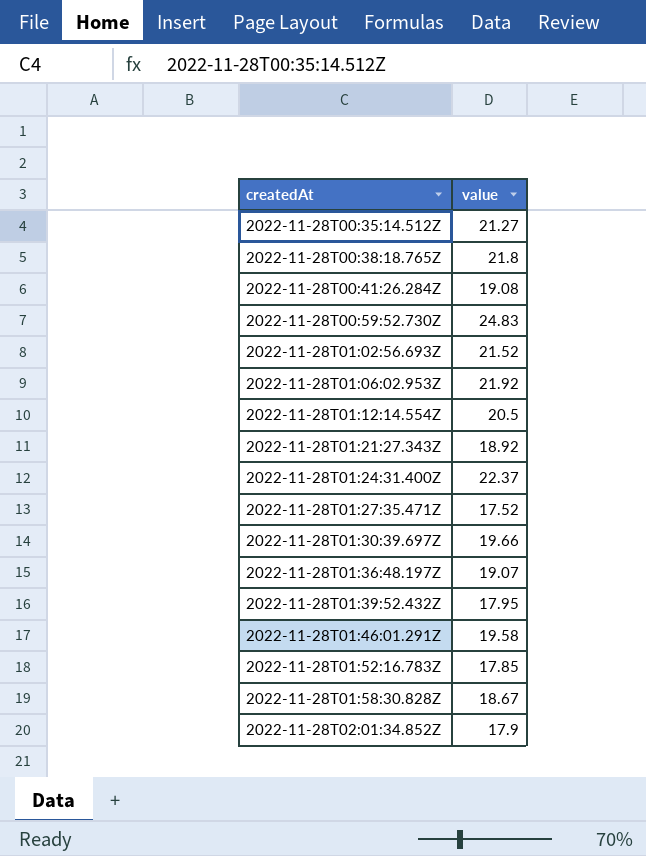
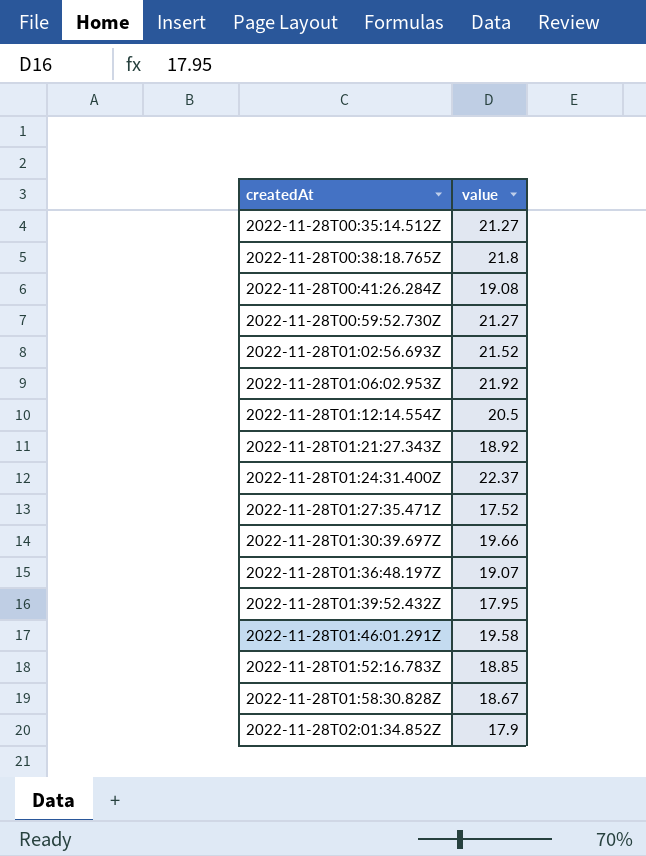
2022-11-28T00:59:52.730Z | value: 24.83 -> 21.27
2022-11-28T01:52:16.783Z | value: 17.85 -> 18.85

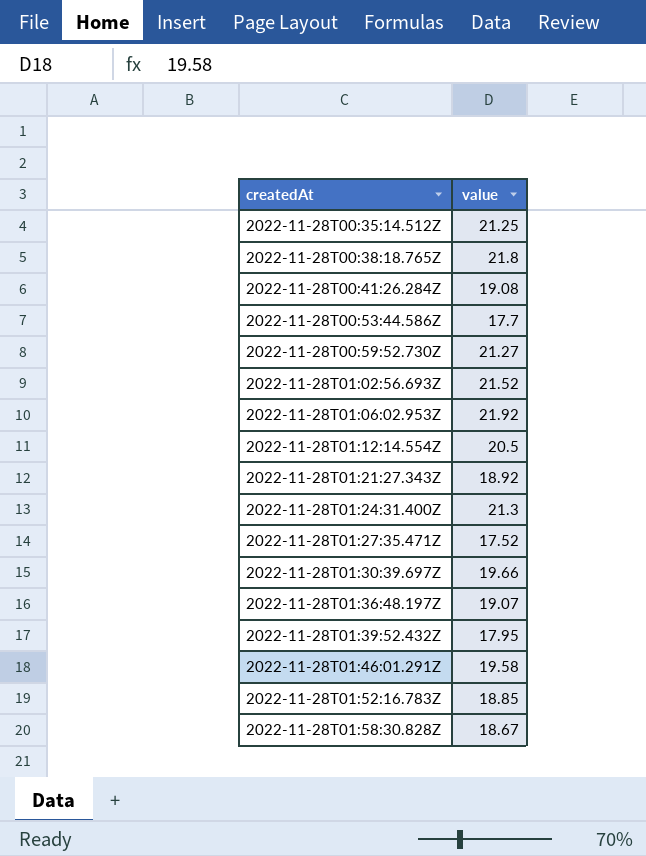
row 2022-11-28T02:01:34.852Z: 17.9 -> none
2022-11-28T00:35:14.512Z | value: 21.27 -> 21.25
row 2022-11-28T00:53:44.586Z: none -> 17.7
2022-11-28T01:24:31.400Z | value: 22.37 -> 21.3

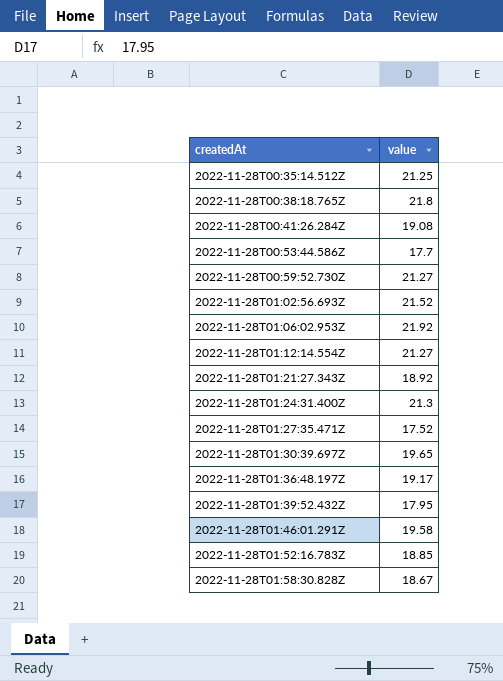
2022-11-28T01:12:14.554Z | value: 20.5 -> 21.27
2022-11-28T01:30:39.697Z | value: 19.66 -> 19.65
2022-11-28T01:36:48.197Z | value: 19.07 -> 19.17

